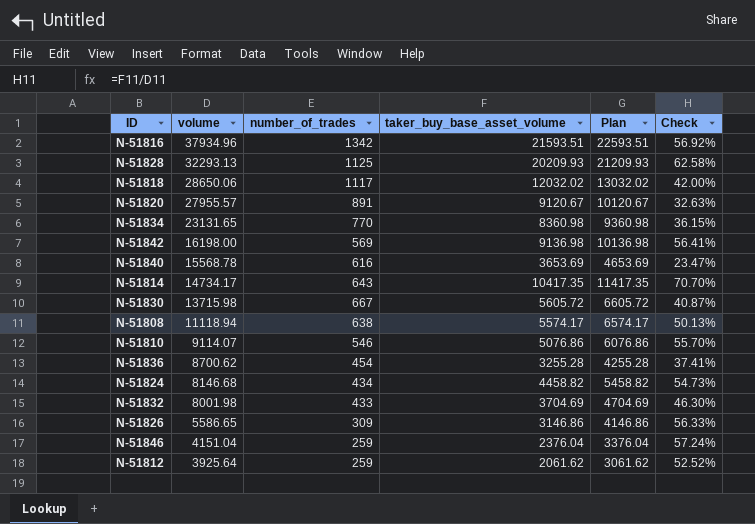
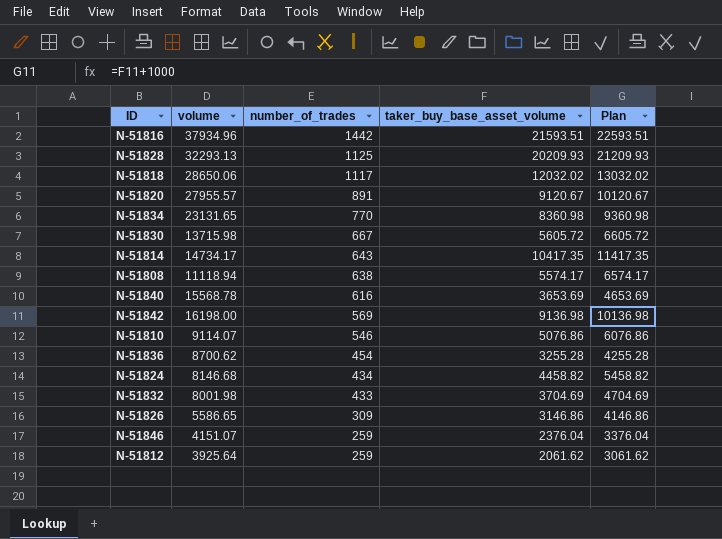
row order: volume descending -> number_of_trades descending
column Check | formula: [taker_buy_base_asset_volume] / [volume] -> none
N-51816 | number_of_trades: 1342 -> 1442
N-51846 | volume: 4151.04 -> 4151.07

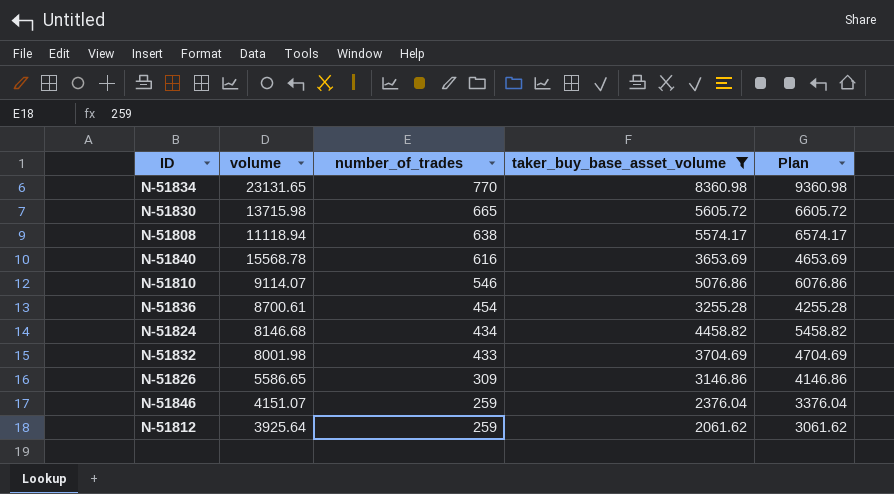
filter: none -> taker_buy_base_asset_volume <= 8360.98
N-51830 | number_of_trades: 667 -> 665
N-51836 | volume: 8700.62 -> 8700.61

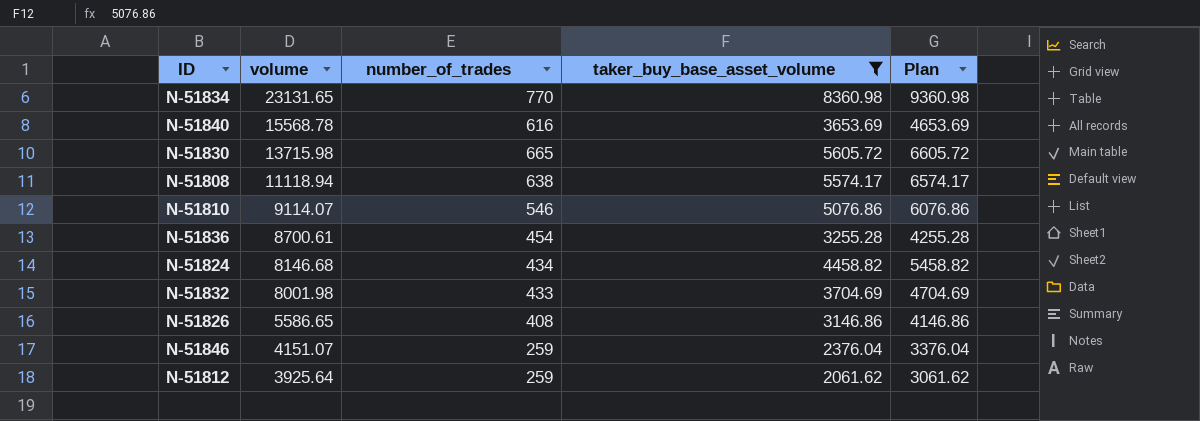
row order: number_of_trades descending -> volume descending
N-51826 | number_of_trades: 309 -> 408

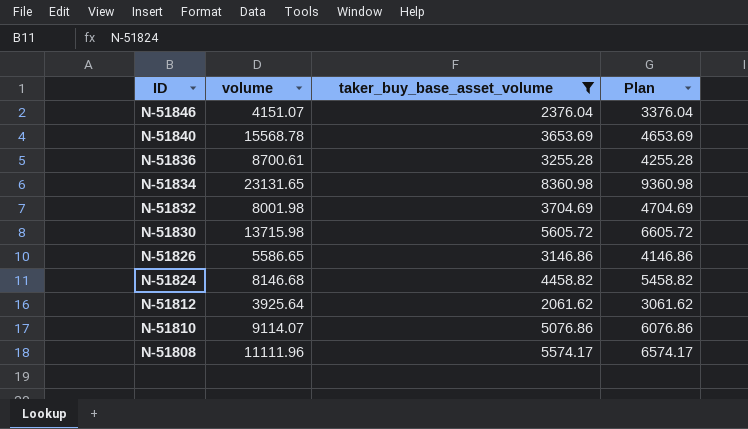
row order: volume descending -> ID descending
column number_of_trades | position: 3 -> none
N-51808 | volume: 11118.94 -> 11111.96

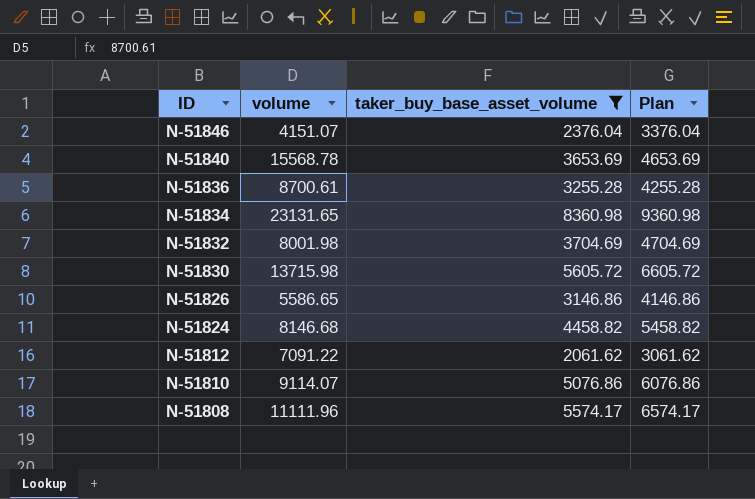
N-51812 | volume: 3925.64 -> 7091.22

